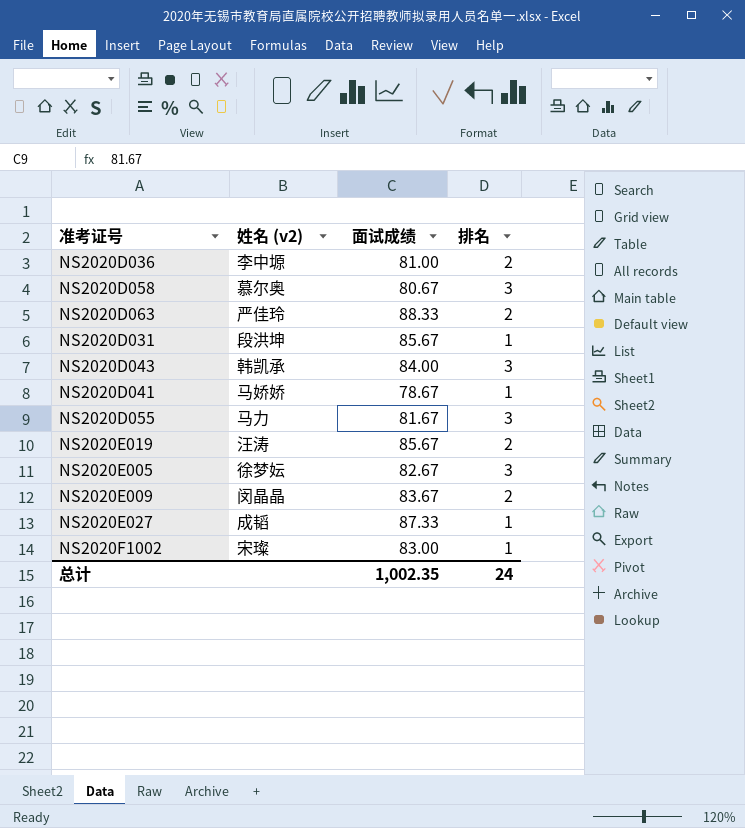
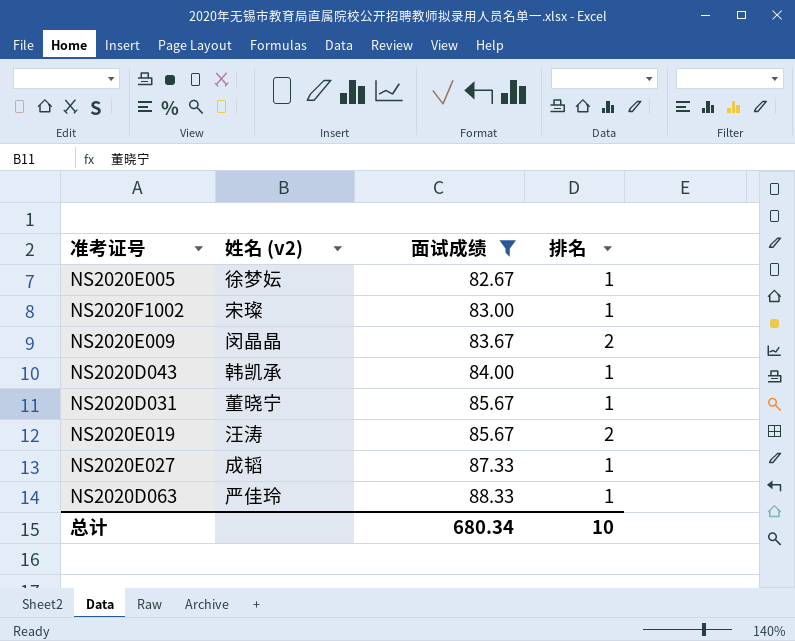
filter: none -> 面试成绩 >= 82.67
row order: none -> 面试成绩 ascending
NS2020E005 | 排名: 3 -> 1
NS2020D043 | 排名: 3 -> 1
NS2020D031 | 姓名 (v2): 段洪坤 -> 董晓宁
NS2020D063 | 排名: 2 -> 1
总计 | 面试成绩: 1,002.35 -> 680.34
总计 | 排名: 24 -> 10

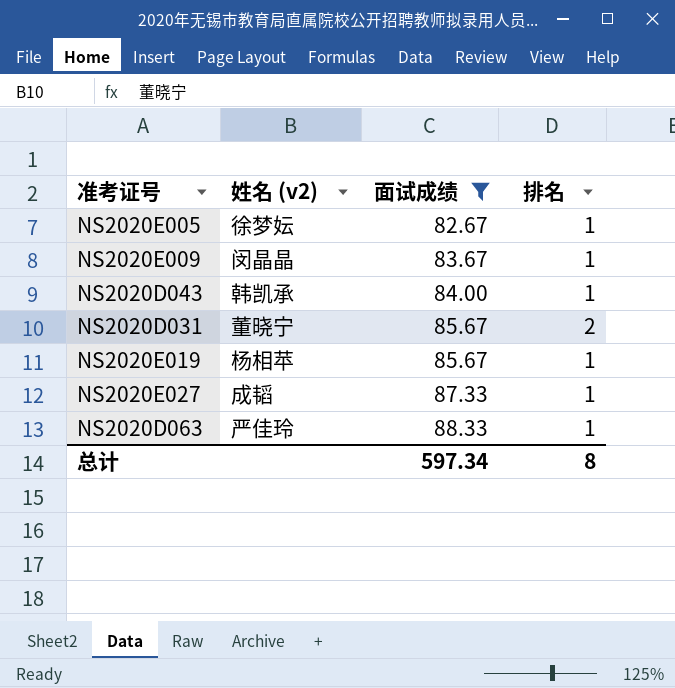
row NS2020F1002: 宋璨 | 83.00 | 1 -> none
NS2020E009 | 排名: 2 -> 1
NS2020D031 | 排名: 1 -> 2
NS2020E019 | 姓名 (v2): 汪涛 -> 杨相苹
NS2020E019 | 排名: 2 -> 1
总计 | 面试成绩: 680.34 -> 597.34
总计 | 排名: 10 -> 8

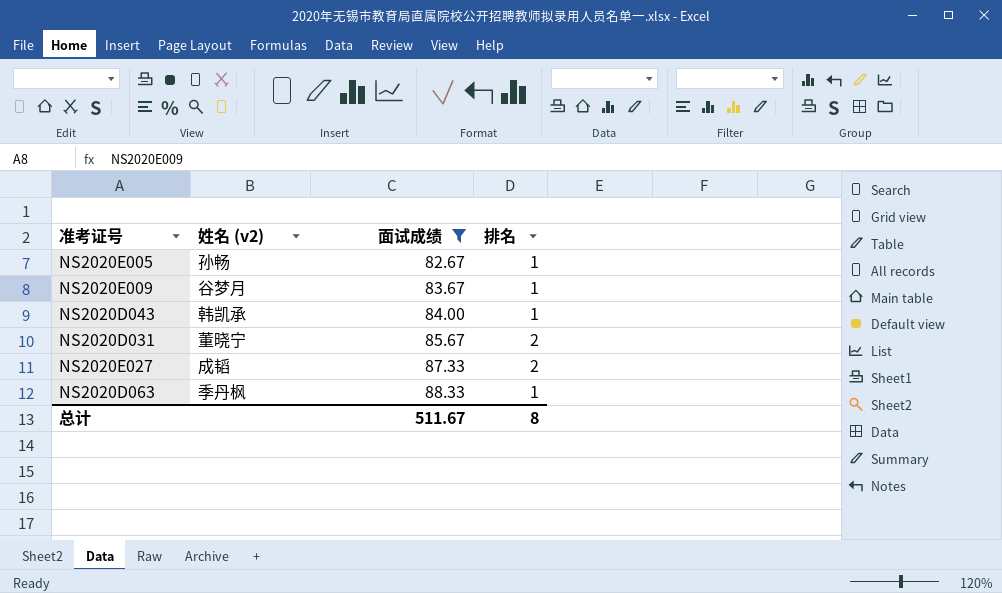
row NS2020E019: 杨相苹 | 85.67 | 1 -> none
NS2020E005 | 姓名 (v2): 徐梦妘 -> 孙畅
NS2020E009 | 姓名 (v2): 闵晶晶 -> 谷梦月
NS2020E027 | 排名: 1 -> 2
NS2020D063 | 姓名 (v2): 严佳玲 -> 季丹枫
总计 | 面试成绩: 597.34 -> 511.67

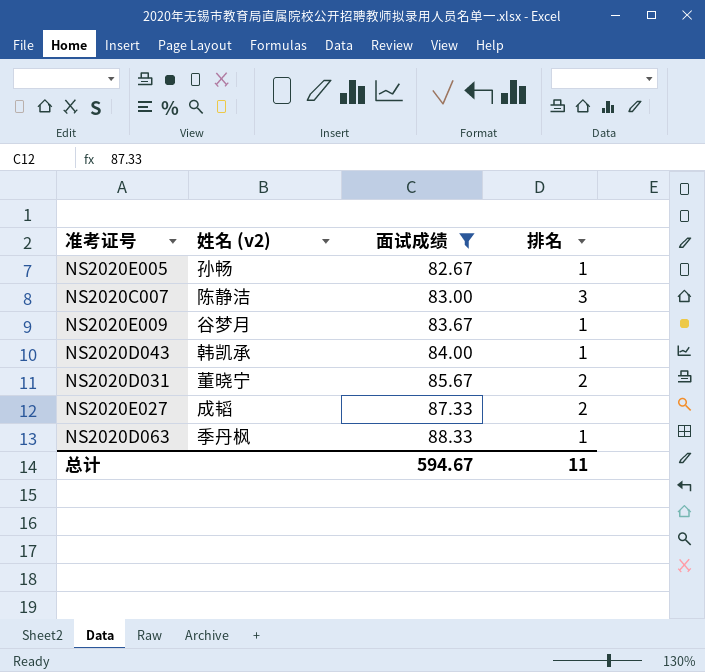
row NS2020C007: none -> 陈静洁 | 83.00 | 3
总计 | 面试成绩: 511.67 -> 594.67
总计 | 排名: 8 -> 11

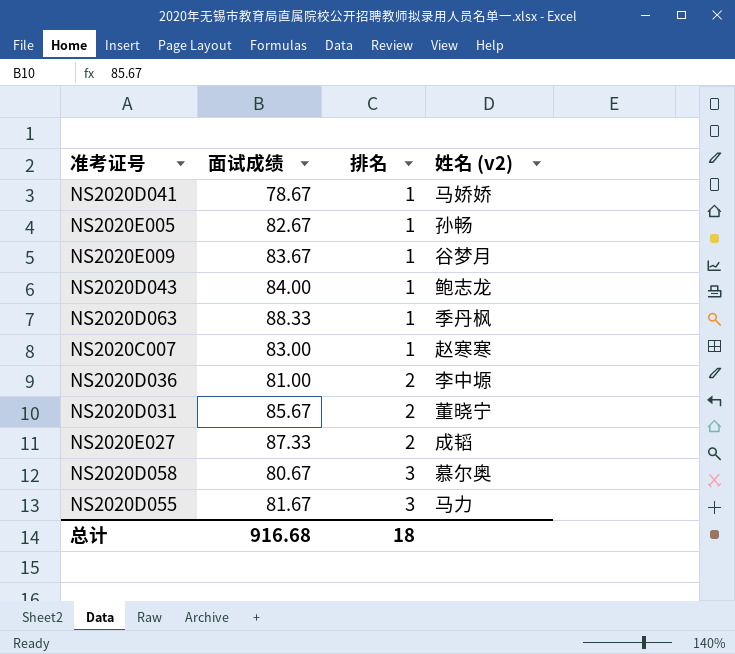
filter: 面试成绩 >= 82.67 -> none
row order: 面试成绩 ascending -> 排名 ascending
column 姓名 (v2) | position: 2 -> 4
NS2020D043 | 姓名 (v2): 韩凯承 -> 鲍志龙
NS2020C007 | 排名: 3 -> 1
NS2020C007 | 姓名 (v2): 陈静洁 -> 赵寒寒
总计 | 面试成绩: 594.67 -> 916.68
总计 | 排名: 11 -> 18

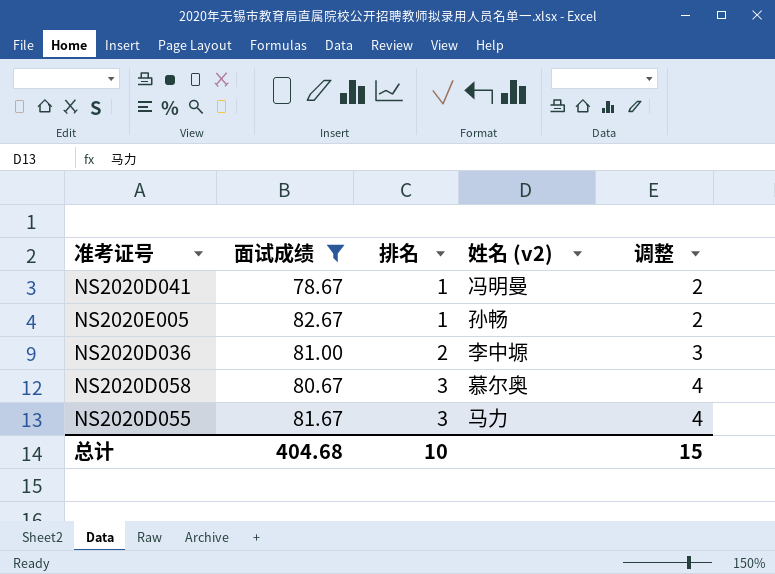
filter: none -> 面试成绩 <= 82.67
column 调整 | formula: none -> [排名] + 1
NS2020D041 | 姓名 (v2): 马娇娇 -> 冯明曼
总计 | 面试成绩: 916.68 -> 404.68
总计 | 排名: 18 -> 10

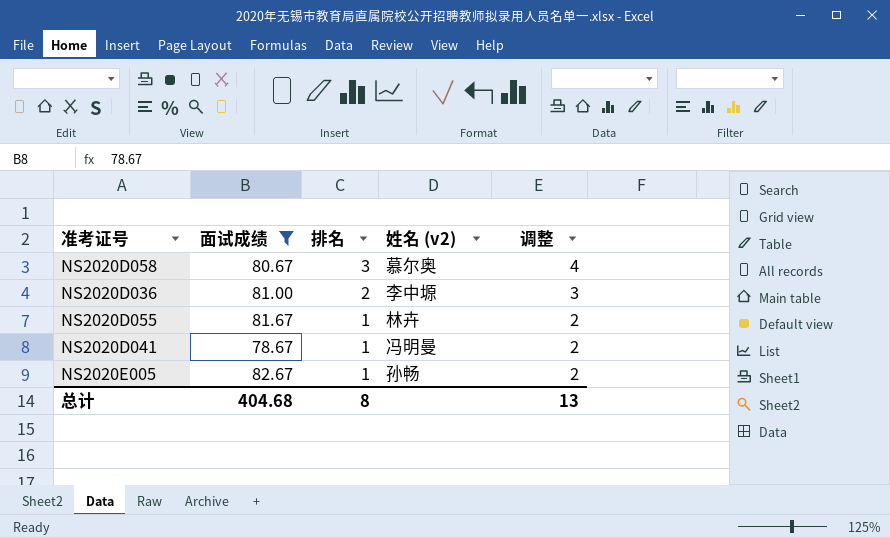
row order: 排名 ascending -> 排名 descending
NS2020D055 | 排名: 3 -> 1
NS2020D055 | 姓名 (v2): 马力 -> 林卉
NS2020D055 | 调整: 4 -> 2
总计 | 排名: 10 -> 8
总计 | 调整: 15 -> 13

